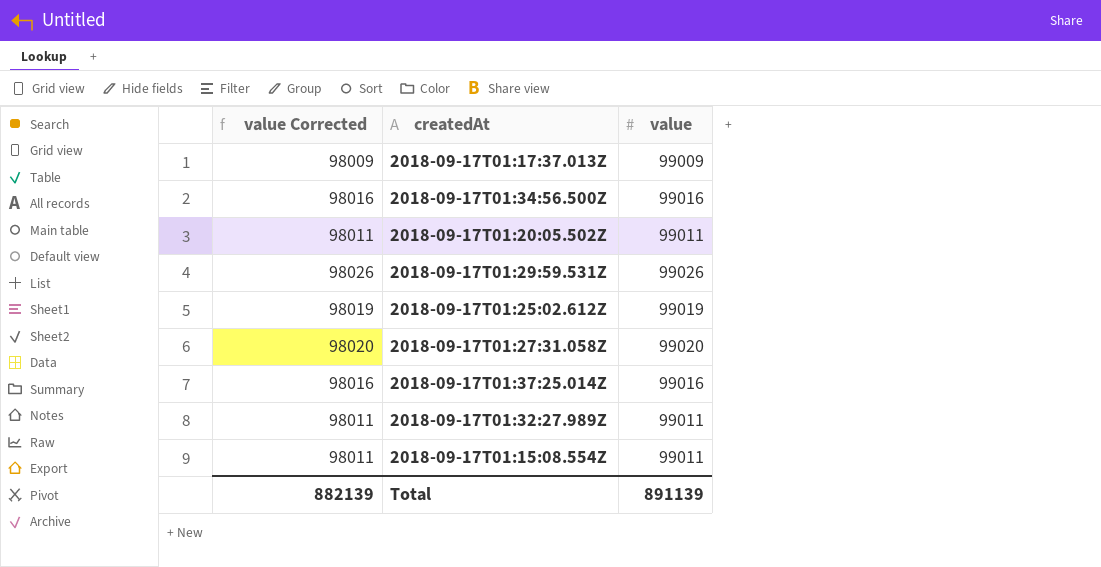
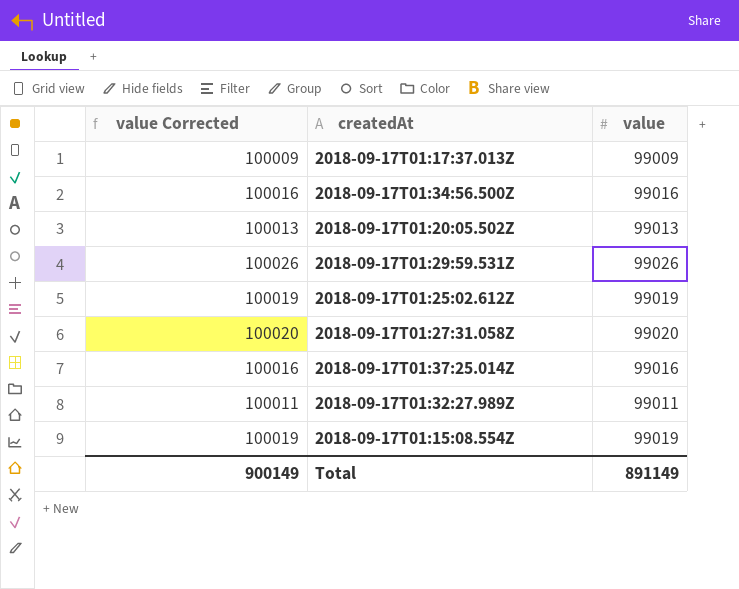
column value Corrected | formula: [value] - 1000 -> [value] + 1000
2018-09-17T01:20:05.502Z | value: 99011 -> 99013
2018-09-17T01:15:08.554Z | value: 99011 -> 99019
Total | value Corrected: 882139 -> 900149
Total | value: 891139 -> 891149

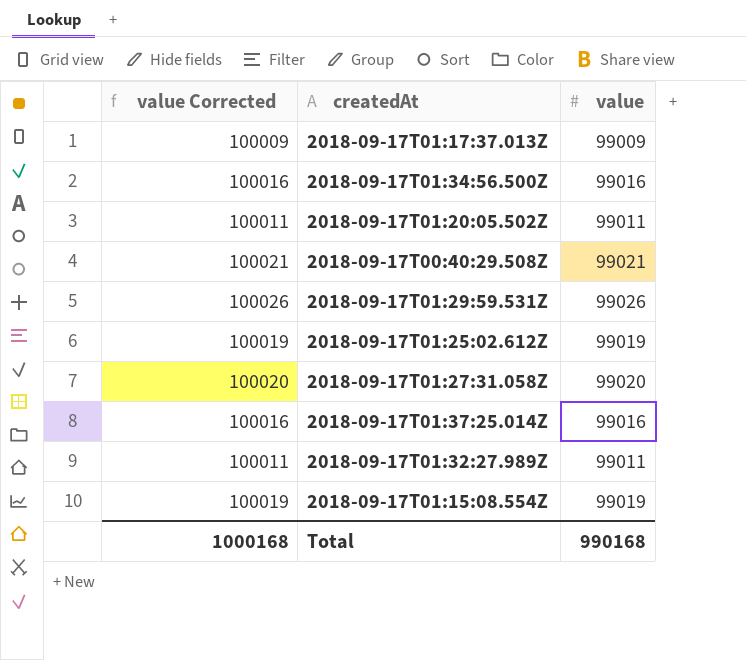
2018-09-17T01:20:05.502Z | value Corrected: 100013 -> 100011
2018-09-17T01:20:05.502Z | value: 99013 -> 99011
row 2018-09-17T00:40:29.508Z: none -> 100021 | 99021
Total | value Corrected: 900149 -> 1000168
Total | value: 891149 -> 990168

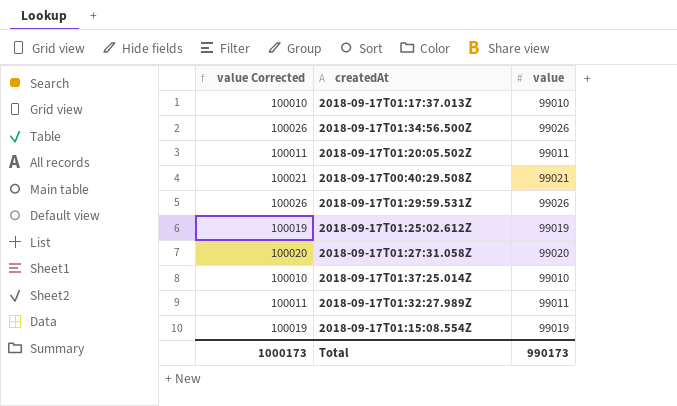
2018-09-17T01:17:37.013Z | value Corrected: 100009 -> 100010
2018-09-17T01:17:37.013Z | value: 99009 -> 99010
2018-09-17T01:34:56.500Z | value Corrected: 100016 -> 100026
2018-09-17T01:34:56.500Z | value: 99016 -> 99026
2018-09-17T01:37:25.014Z | value Corrected: 100016 -> 100010
2018-09-17T01:37:25.014Z | value: 99016 -> 99010
Total | value Corrected: 1000168 -> 1000173
Total | value: 990168 -> 990173

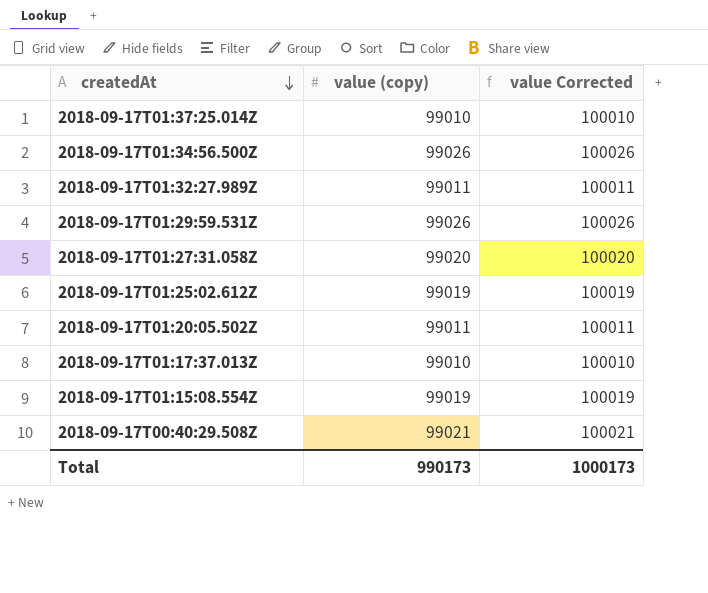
row order: none -> createdAt descending
column name: value -> value (copy)
column value Corrected | position: 1 -> 3

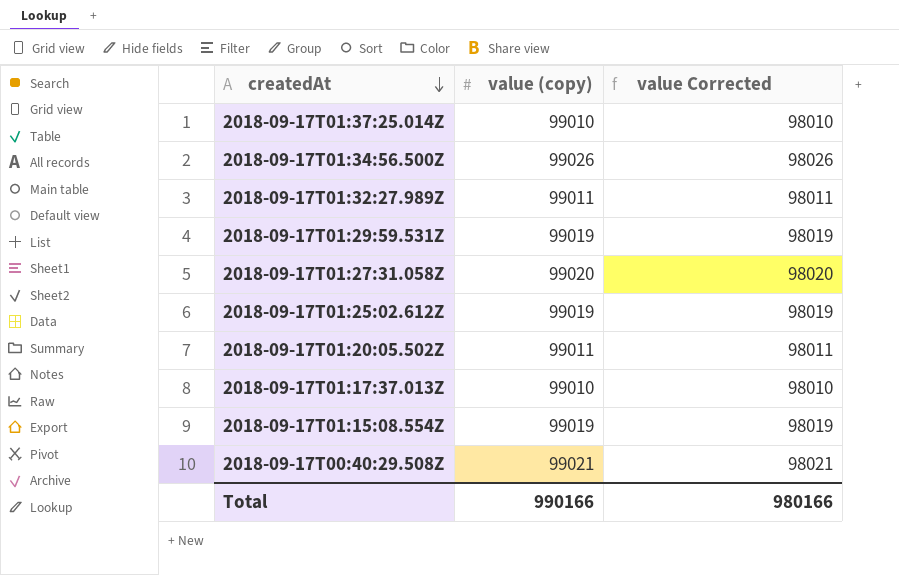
column value Corrected | formula: [value (copy)] + 1000 -> [value (copy)] - 1000
2018-09-17T01:29:59.531Z | value (copy): 99026 -> 99019
Total | value (copy): 990173 -> 990166
Total | value Corrected: 1000173 -> 980166

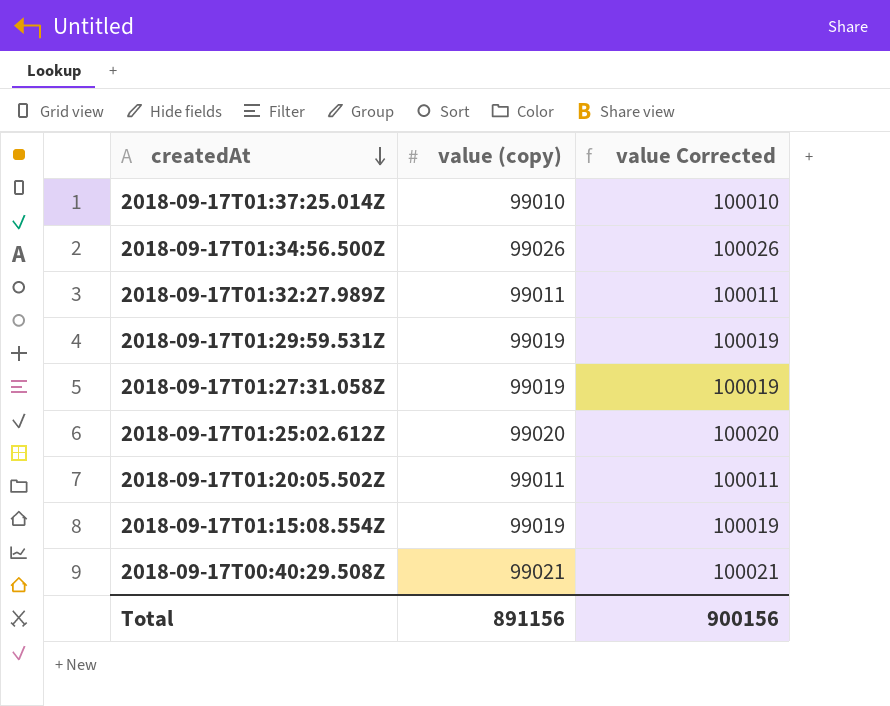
column value Corrected | formula: [value (copy)] - 1000 -> [value (copy)] + 1000
row 2018-09-17T01:17:37.013Z: 99010 | 98010 -> none
2018-09-17T01:27:31.058Z | value (copy): 99020 -> 99019
2018-09-17T01:25:02.612Z | value (copy): 99019 -> 99020
Total | value (copy): 990166 -> 891156
Total | value Corrected: 980166 -> 900156

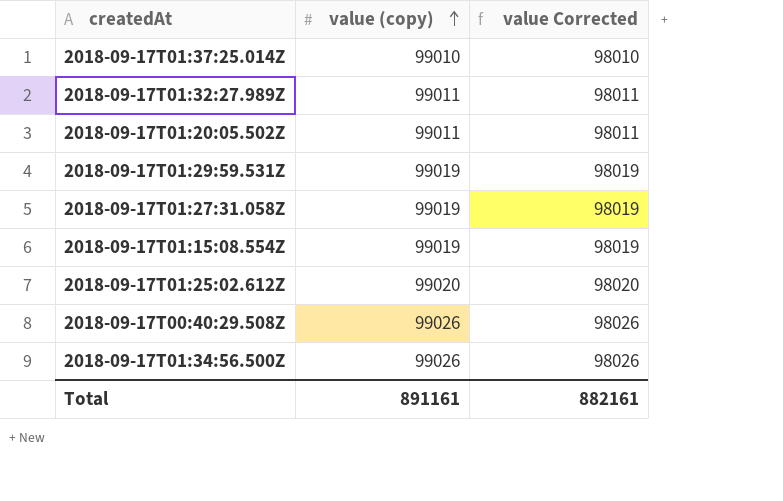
row order: createdAt descending -> value (copy) ascending
column value Corrected | formula: [value (copy)] + 1000 -> [value (copy)] - 1000
2018-09-17T00:40:29.508Z | value (copy): 99021 -> 99026
Total | value (copy): 891156 -> 891161
Total | value Corrected: 900156 -> 882161

